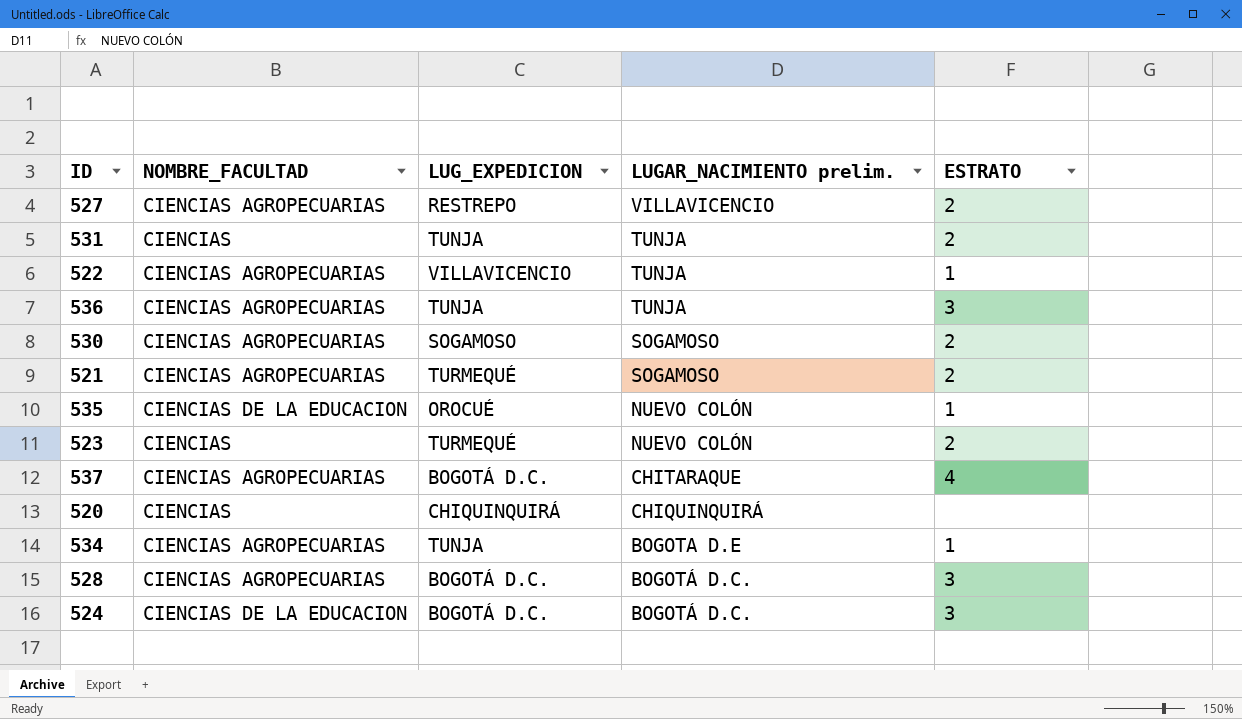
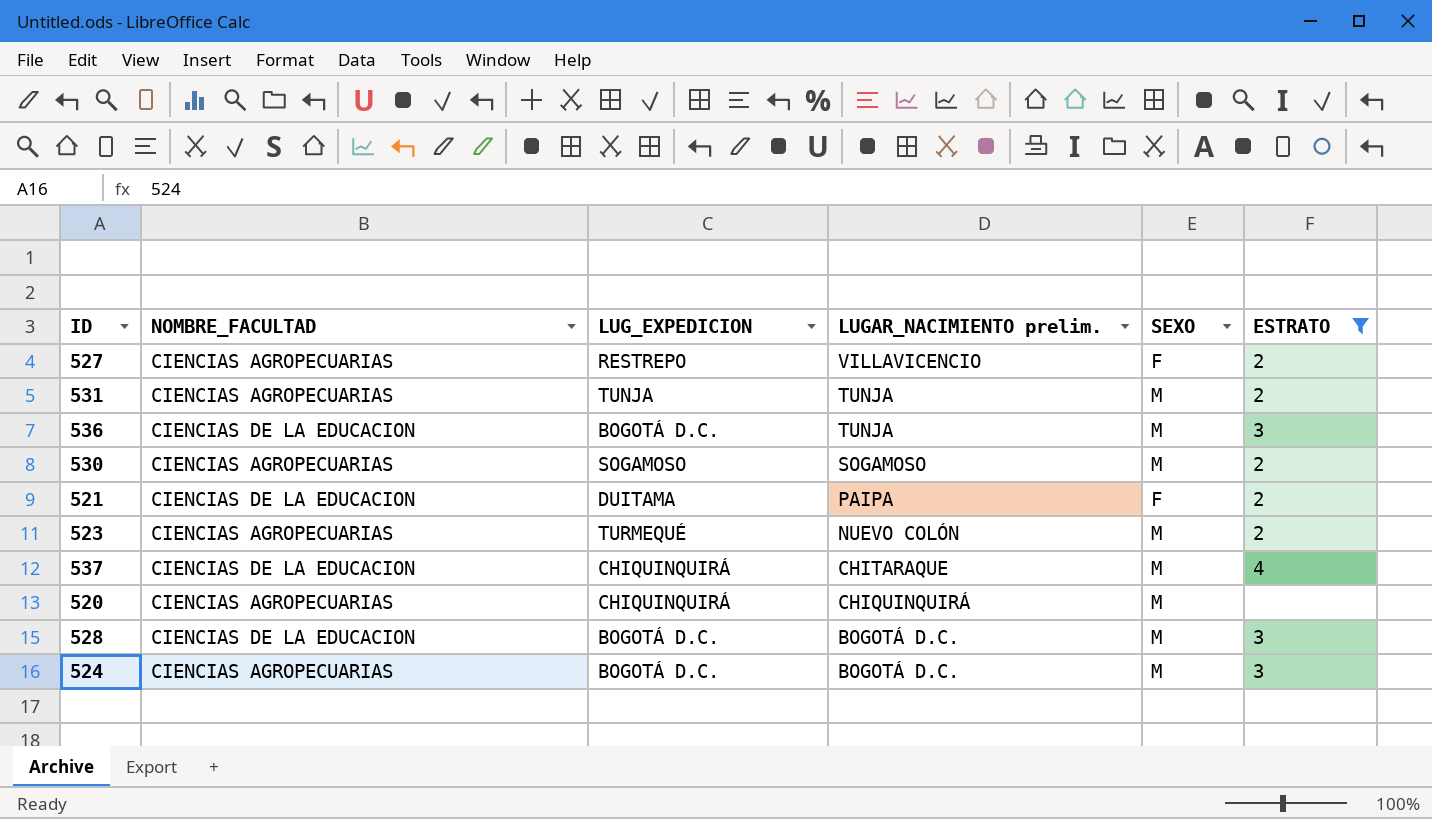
filter: none -> ESTRATO != 1
column SEXO | position: none -> 5
531 | NOMBRE_FACULTAD: CIENCIAS -> CIENCIAS AGROPECUARIAS
536 | NOMBRE_FACULTAD: CIENCIAS AGROPECUARIAS -> CIENCIAS DE LA EDUCACION
536 | LUG_EXPEDICION: TUNJA -> BOGOTÁ D.C.
521 | NOMBRE_FACULTAD: CIENCIAS AGROPECUARIAS -> CIENCIAS DE LA EDUCACION
521 | LUG_EXPEDICION: TURMEQUÉ -> DUITAMA
521 | LUGAR_NACIMIENTO prelim.: SOGAMOSO -> PAIPA
523 | NOMBRE_FACULTAD: CIENCIAS -> CIENCIAS AGROPECUARIAS
537 | NOMBRE_FACULTAD: CIENCIAS AGROPECUARIAS -> CIENCIAS DE LA EDUCACION
537 | LUG_EXPEDICION: BOGOTÁ D.C. -> CHIQUINQUIRÁ
520 | NOMBRE_FACULTAD: CIENCIAS -> CIENCIAS AGROPECUARIAS
528 | NOMBRE_FACULTAD: CIENCIAS AGROPECUARIAS -> CIENCIAS DE LA EDUCACION
524 | NOMBRE_FACULTAD: CIENCIAS DE LA EDUCACION -> CIENCIAS AGROPECUARIAS

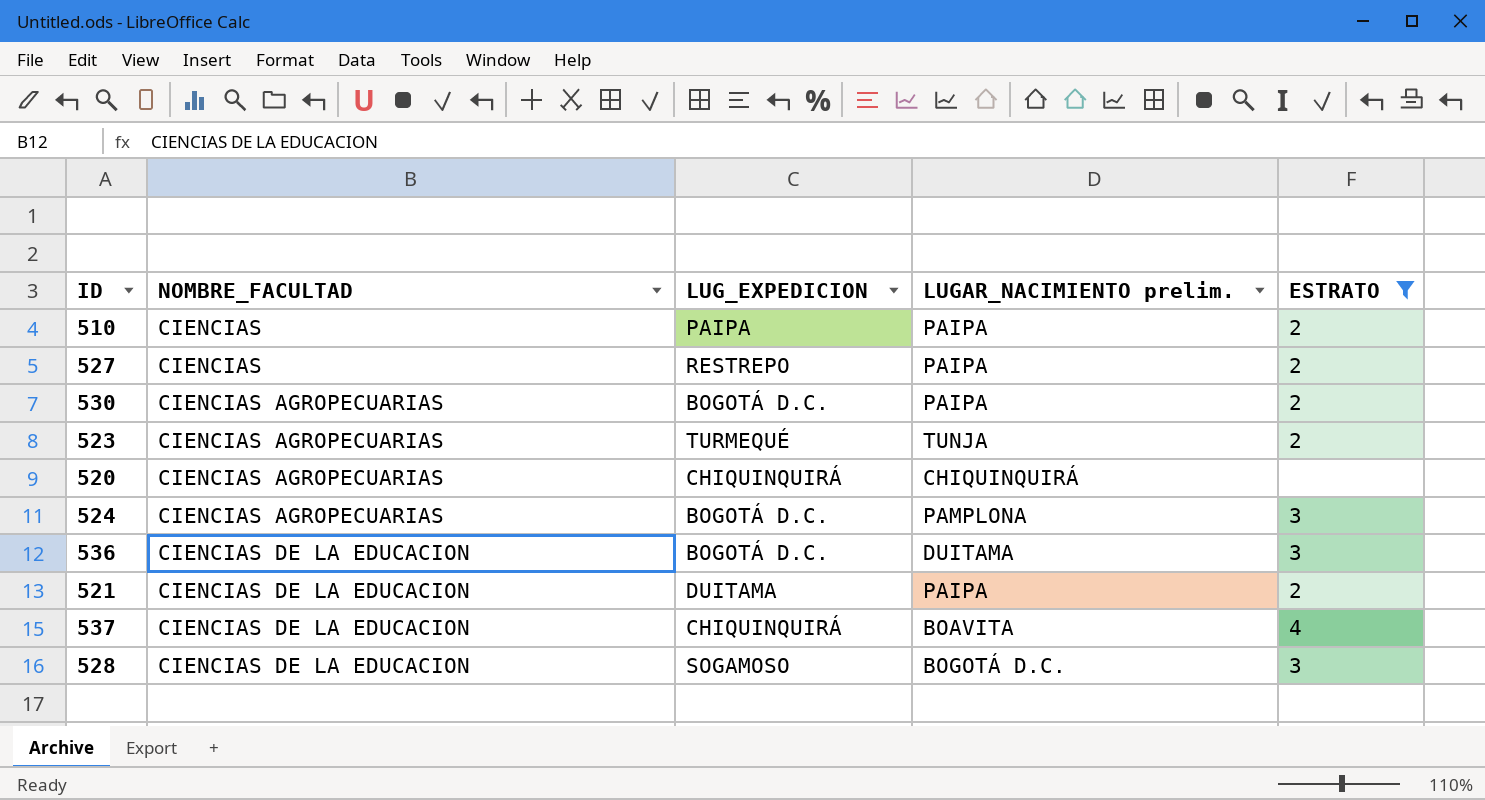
row order: LUGAR_NACIMIENTO prelim. descending -> NOMBRE_FACULTAD ascending
column SEXO | position: 5 -> none
row 531: CIENCIAS AGROPECUARIAS | TUNJA | TUNJA | M | 2 -> none
row 510: none -> CIENCIAS | PAIPA | PAIPA | 2
527 | NOMBRE_FACULTAD: CIENCIAS AGROPECUARIAS -> CIENCIAS
527 | LUGAR_NACIMIENTO prelim.: VILLAVICENCIO -> PAIPA
530 | LUG_EXPEDICION: SOGAMOSO -> BOGOTÁ D.C.
530 | LUGAR_NACIMIENTO prelim.: SOGAMOSO -> PAIPA
523 | LUGAR_NACIMIENTO prelim.: NUEVO COLÓN -> TUNJA
524 | LUGAR_NACIMIENTO prelim.: BOGOTÁ D.C. -> PAMPLONA
536 | LUGAR_NACIMIENTO prelim.: TUNJA -> DUITAMA
537 | LUGAR_NACIMIENTO prelim.: CHITARAQUE -> BOAVITA
528 | LUG_EXPEDICION: BOGOTÁ D.C. -> SOGAMOSO

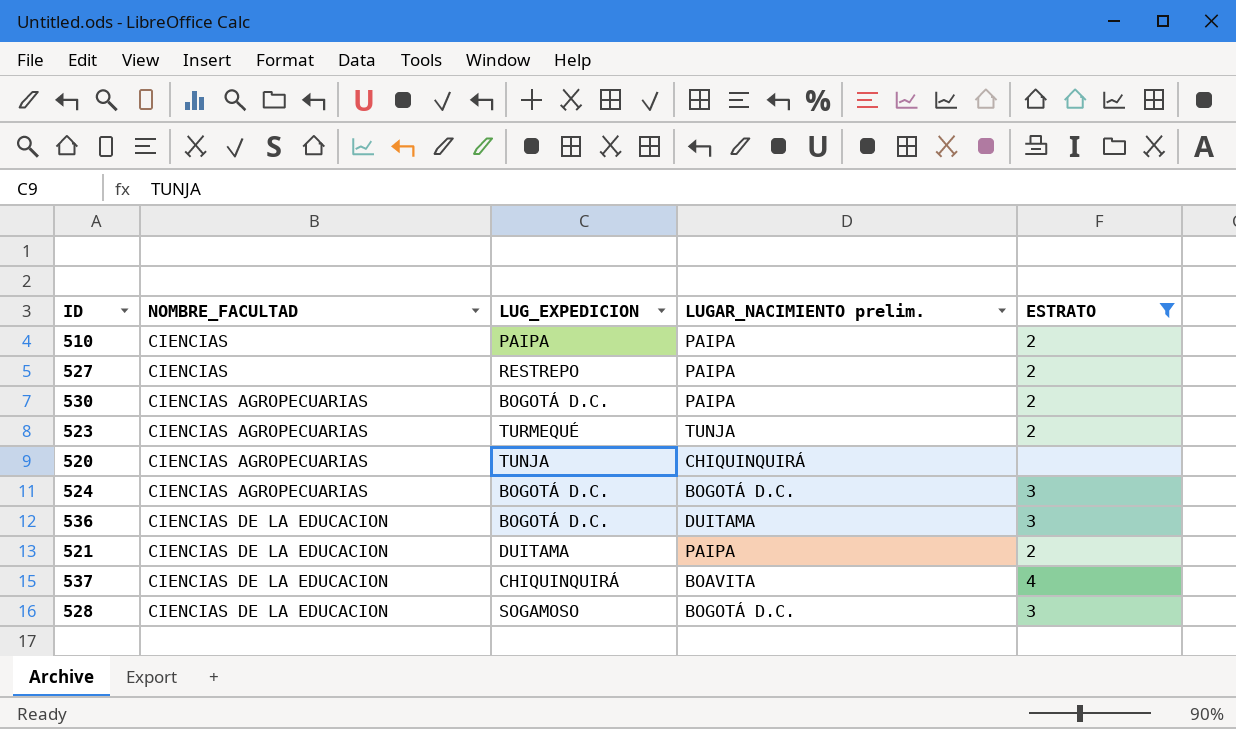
520 | LUG_EXPEDICION: CHIQUINQUIRÁ -> TUNJA
524 | LUGAR_NACIMIENTO prelim.: PAMPLONA -> BOGOTÁ D.C.

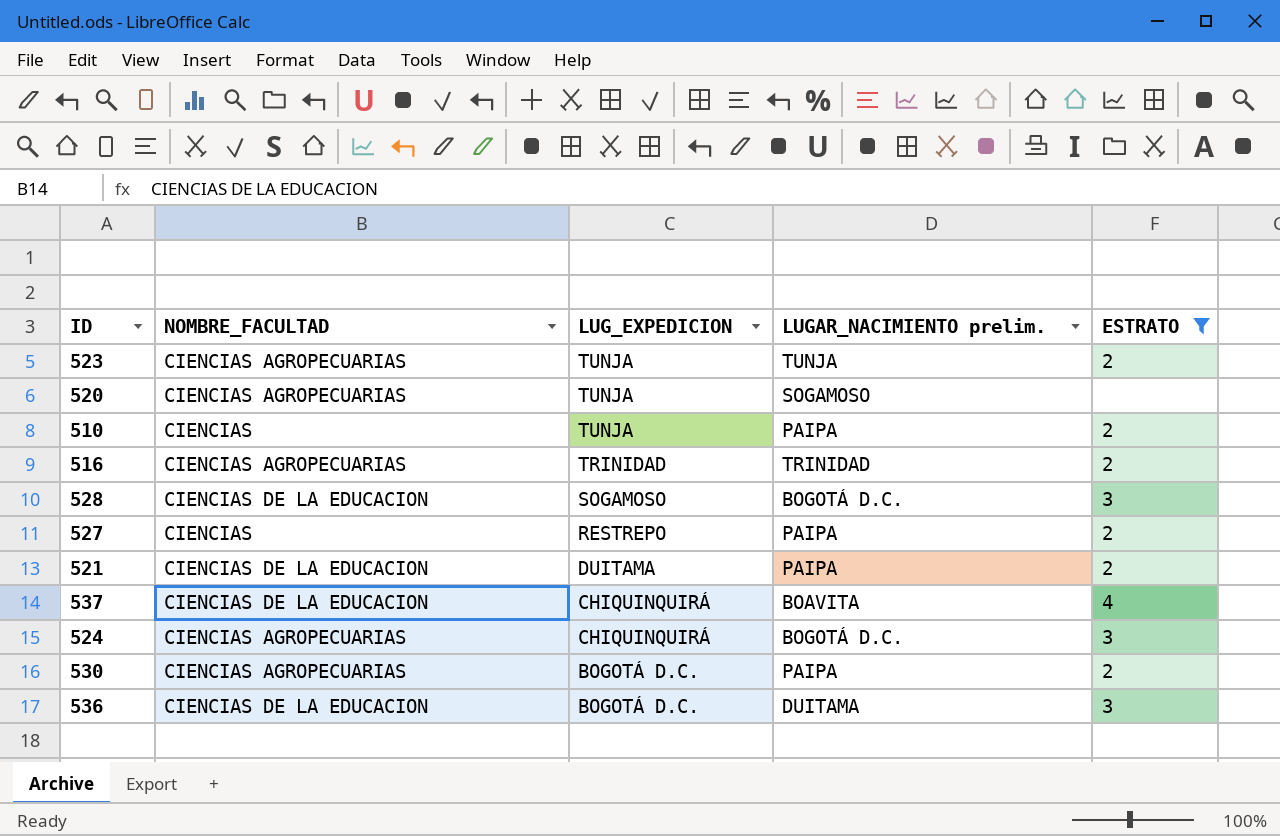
row order: NOMBRE_FACULTAD ascending -> LUG_EXPEDICION descending
523 | LUG_EXPEDICION: TURMEQUÉ -> TUNJA
520 | LUGAR_NACIMIENTO prelim.: CHIQUINQUIRÁ -> SOGAMOSO
510 | LUG_EXPEDICION: PAIPA -> TUNJA
row 516: none -> CIENCIAS AGROPECUARIAS | TRINIDAD | TRINIDAD | 2
524 | LUG_EXPEDICION: BOGOTÁ D.C. -> CHIQUINQUIRÁ

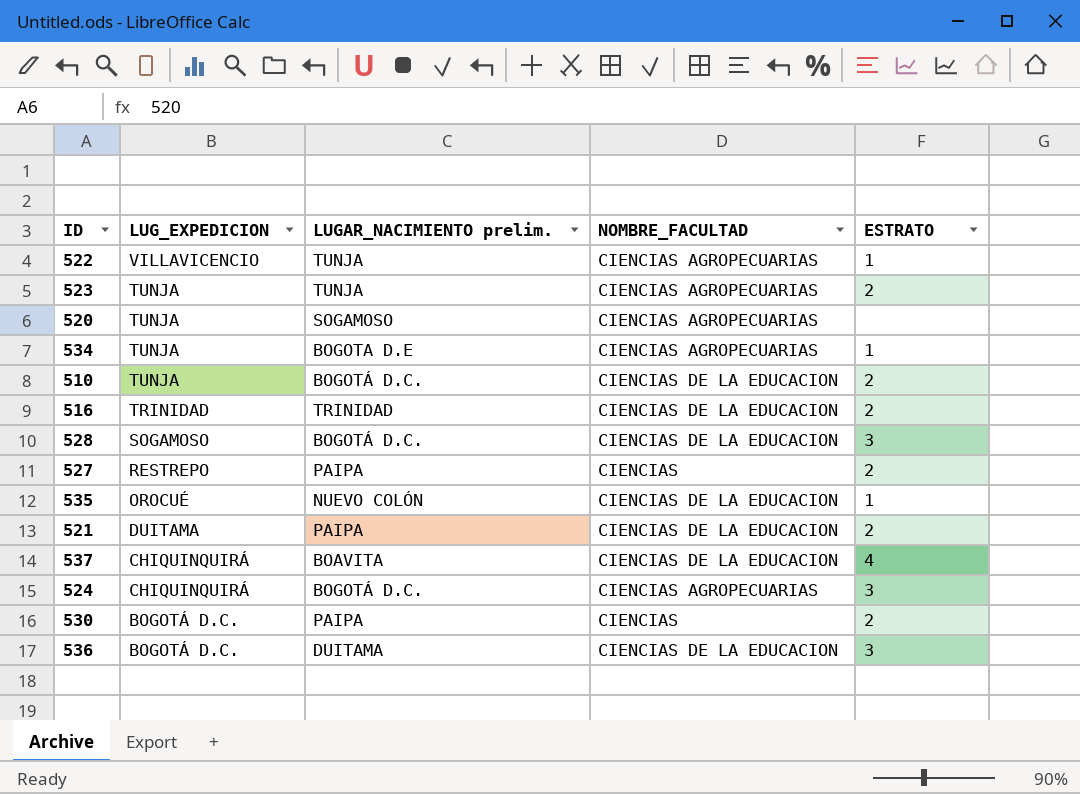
filter: ESTRATO != 1 -> none
column NOMBRE_FACULTAD | position: 2 -> 4
510 | LUGAR_NACIMIENTO prelim.: PAIPA -> BOGOTÁ D.C.
510 | NOMBRE_FACULTAD: CIENCIAS -> CIENCIAS DE LA EDUCACION
516 | NOMBRE_FACULTAD: CIENCIAS AGROPECUARIAS -> CIENCIAS DE LA EDUCACION
530 | NOMBRE_FACULTAD: CIENCIAS AGROPECUARIAS -> CIENCIAS

